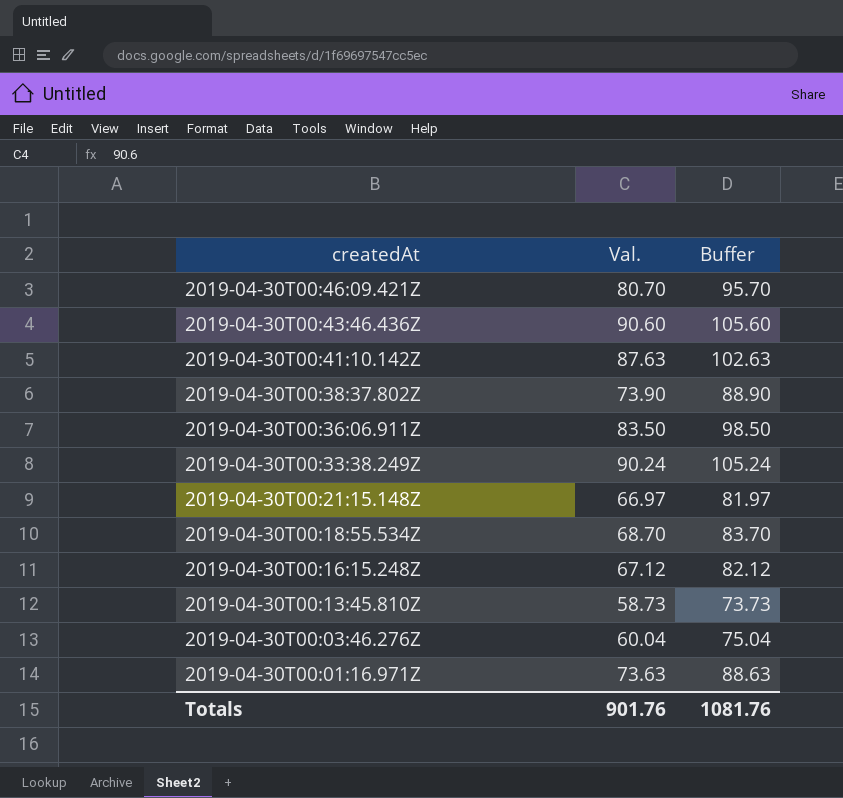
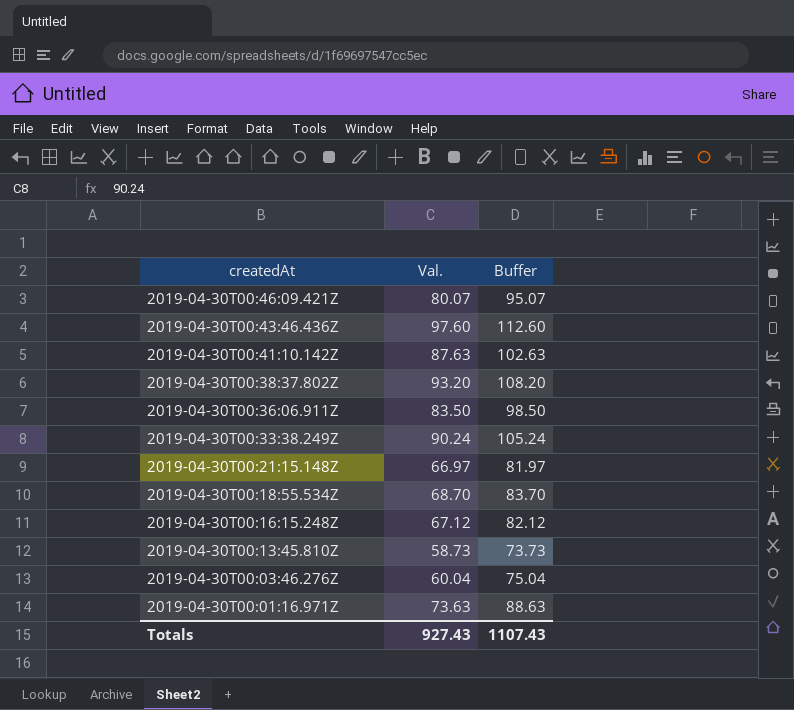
2019-04-30T00:46:09.421Z | Val.: 80.70 -> 80.07
2019-04-30T00:46:09.421Z | Buffer: 95.70 -> 95.07
2019-04-30T00:43:46.436Z | Val.: 90.60 -> 97.60
2019-04-30T00:43:46.436Z | Buffer: 105.60 -> 112.60
2019-04-30T00:38:37.802Z | Val.: 73.90 -> 93.20
2019-04-30T00:38:37.802Z | Buffer: 88.90 -> 108.20
Totals | Val.: 901.76 -> 927.43
Totals | Buffer: 1081.76 -> 1107.43

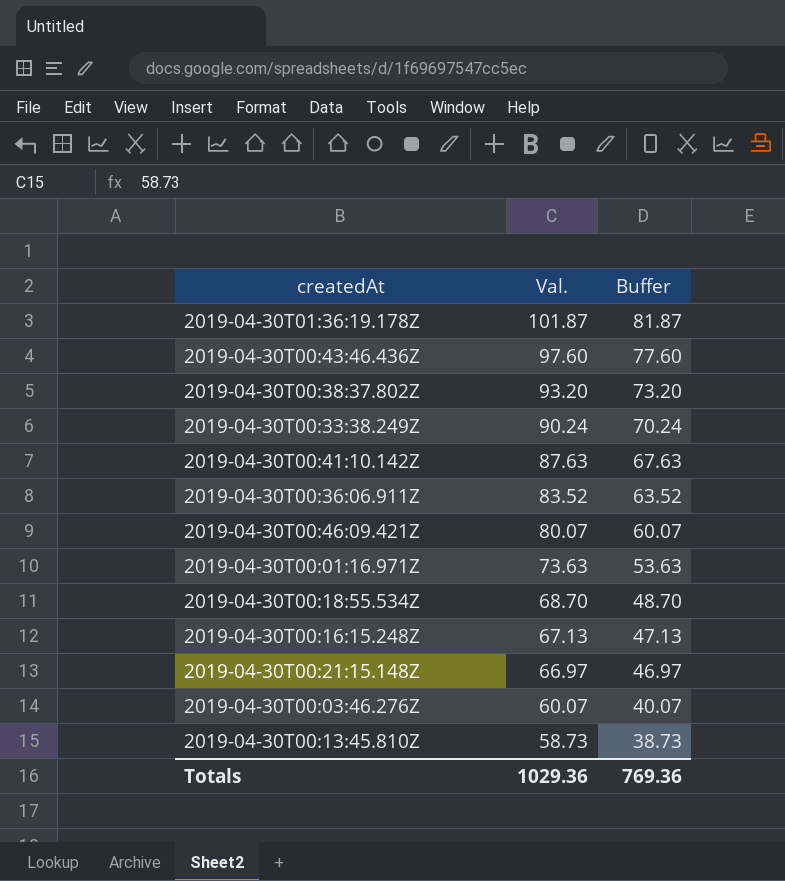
row order: createdAt descending -> Val. descending
column Buffer | formula: [Val.] + 15 -> [Val.] - 20
row 2019-04-30T01:36:19.178Z: none -> 101.87 | 81.87
2019-04-30T00:36:06.911Z | Val.: 83.50 -> 83.52
2019-04-30T00:16:15.248Z | Val.: 67.12 -> 67.13
2019-04-30T00:03:46.276Z | Val.: 60.04 -> 60.07
Totals | Val.: 927.43 -> 1029.36
Totals | Buffer: 1107.43 -> 769.36

